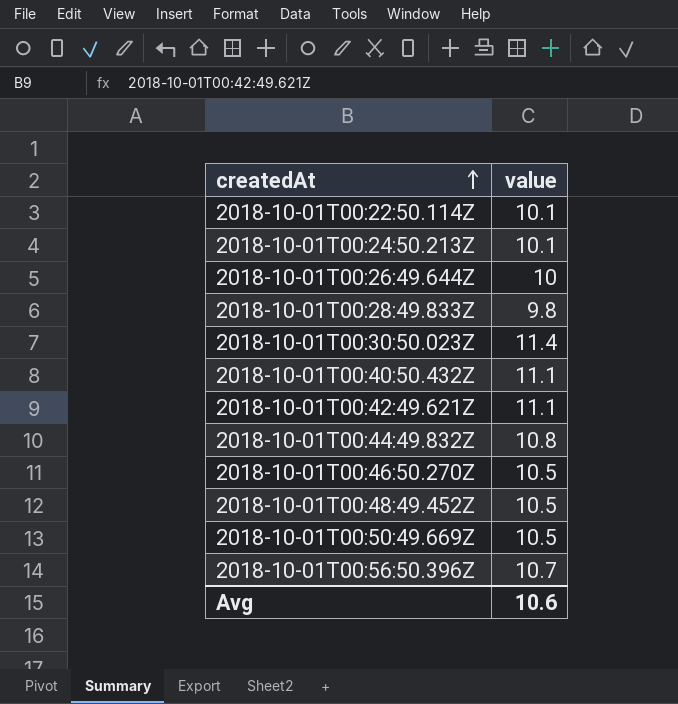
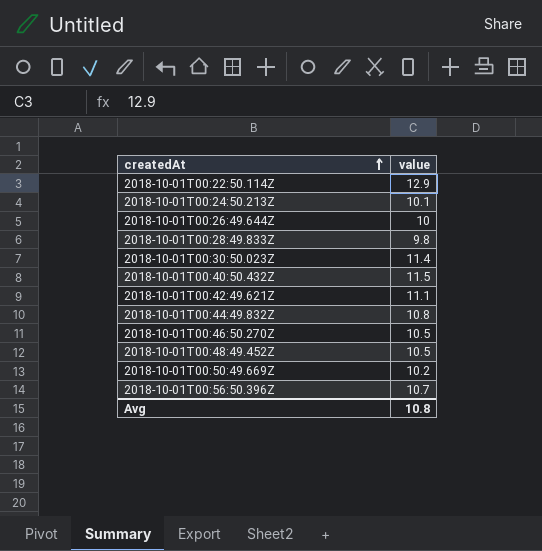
2018-10-01T00:22:50.114Z | value: 10.1 -> 12.9
2018-10-01T00:40:50.432Z | value: 11.1 -> 11.5
2018-10-01T00:50:49.669Z | value: 10.5 -> 10.2
Avg | value: 10.6 -> 10.8

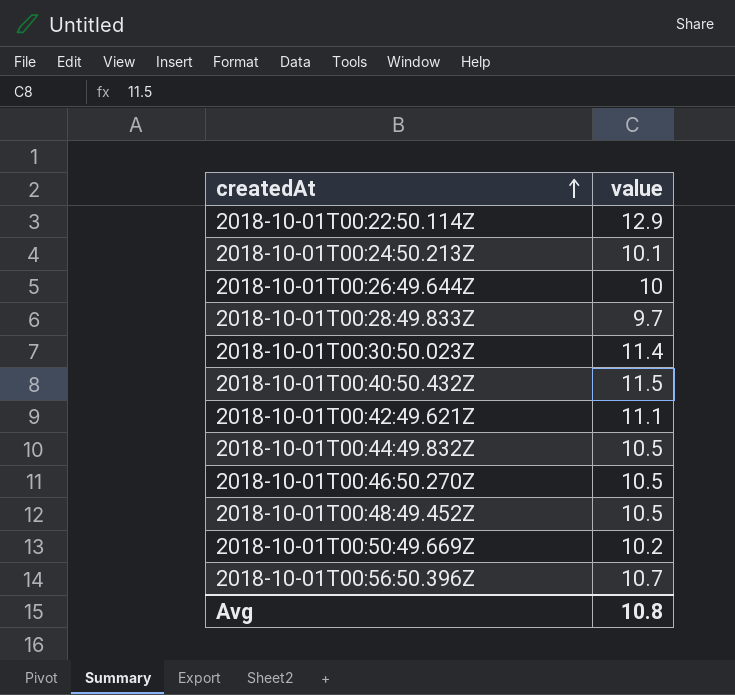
2018-10-01T00:28:49.833Z | value: 9.8 -> 9.7
2018-10-01T00:44:49.832Z | value: 10.8 -> 10.5

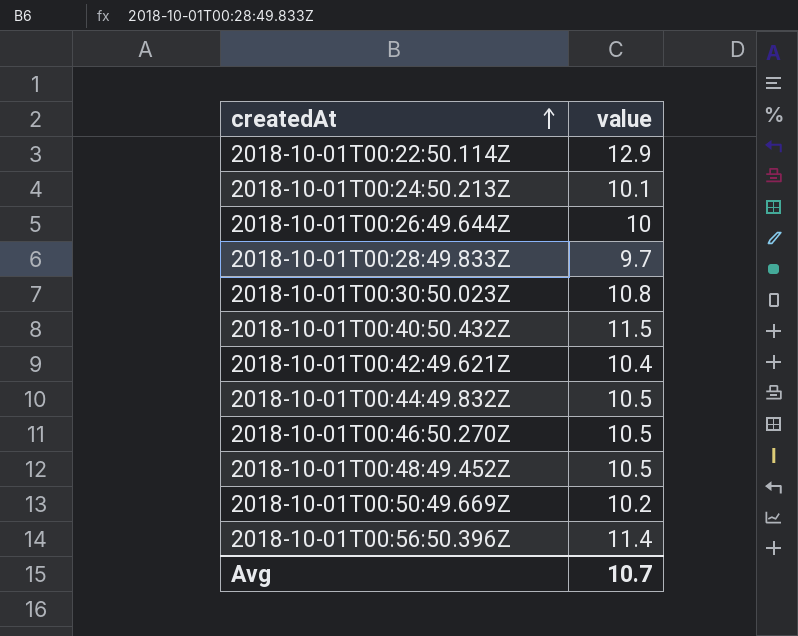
2018-10-01T00:30:50.023Z | value: 11.4 -> 10.8
2018-10-01T00:42:49.621Z | value: 11.1 -> 10.4
2018-10-01T00:56:50.396Z | value: 10.7 -> 11.4
Avg | value: 10.8 -> 10.7

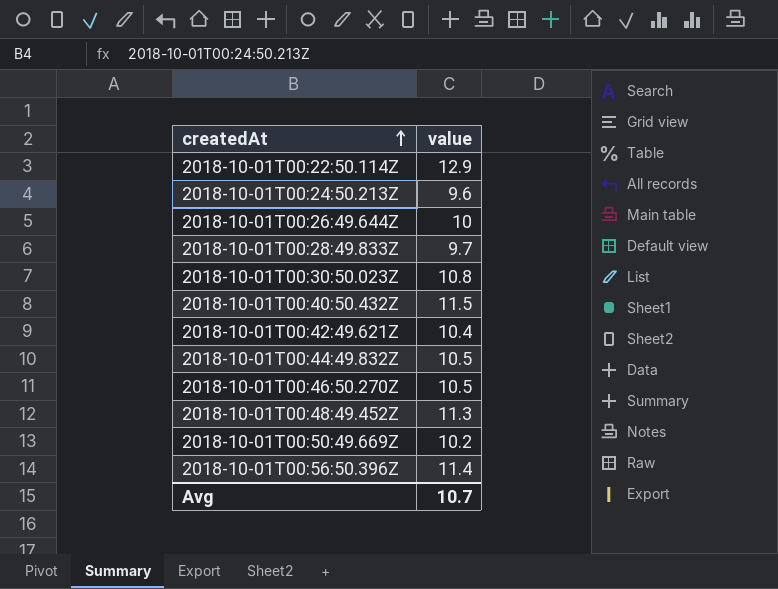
2018-10-01T00:24:50.213Z | value: 10.1 -> 9.6
2018-10-01T00:48:49.452Z | value: 10.5 -> 11.3

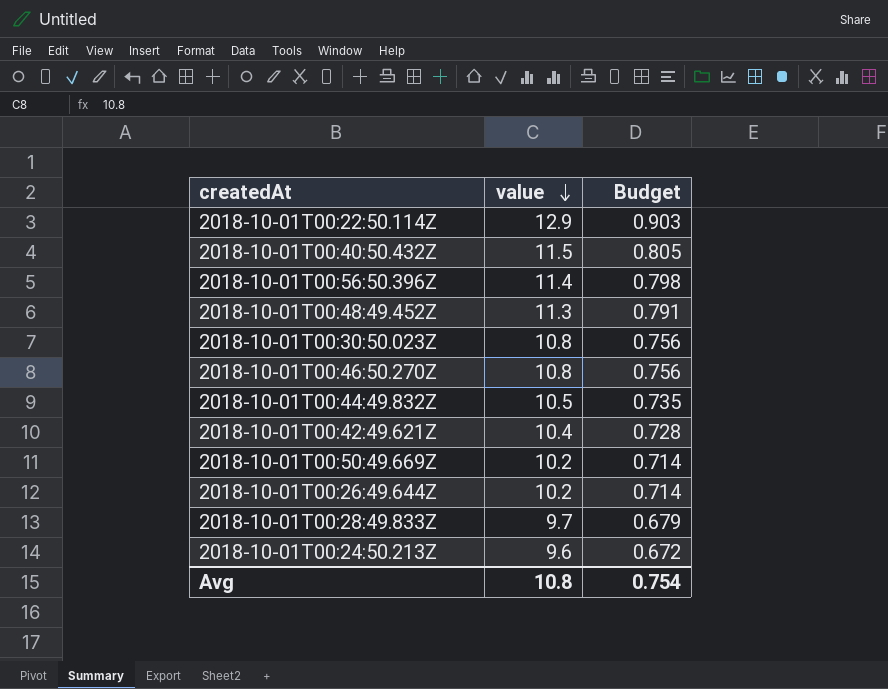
row order: createdAt ascending -> value descending
column Budget | formula: none -> [value] * 0.07
2018-10-01T00:46:50.270Z | value: 10.5 -> 10.8
2018-10-01T00:26:49.644Z | value: 10 -> 10.2
Avg | value: 10.7 -> 10.8

